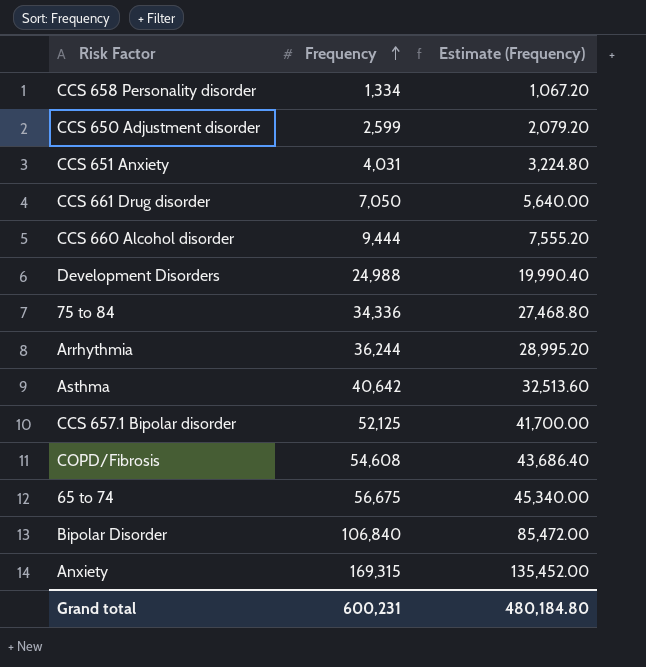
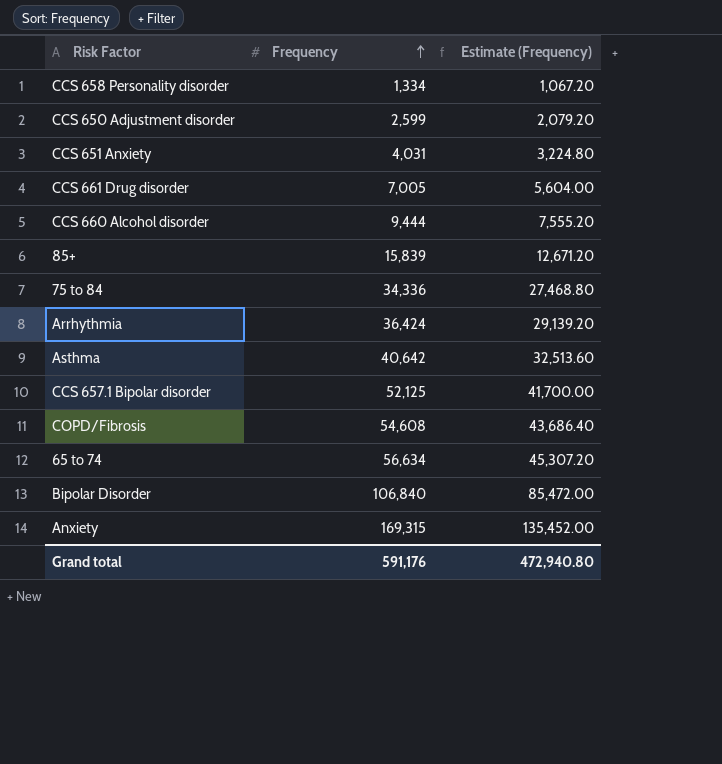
row Development Disorders: 24,988 | 19,990.40 -> none
CCS 661 Drug disorder | Frequency: 7,050 -> 7,005
CCS 661 Drug disorder | Estimate (Frequency): 5,640.00 -> 5,604.00
row 85+: none -> 15,839 | 12,671.20
Arrhythmia | Frequency: 36,244 -> 36,424
Arrhythmia | Estimate (Frequency): 28,995.20 -> 29,139.20
65 to 74 | Frequency: 56,675 -> 56,634
65 to 74 | Estimate (Frequency): 45,340.00 -> 45,307.20
Grand total | Frequency: 600,231 -> 591,176
Grand total | Estimate (Frequency): 480,184.80 -> 472,940.80

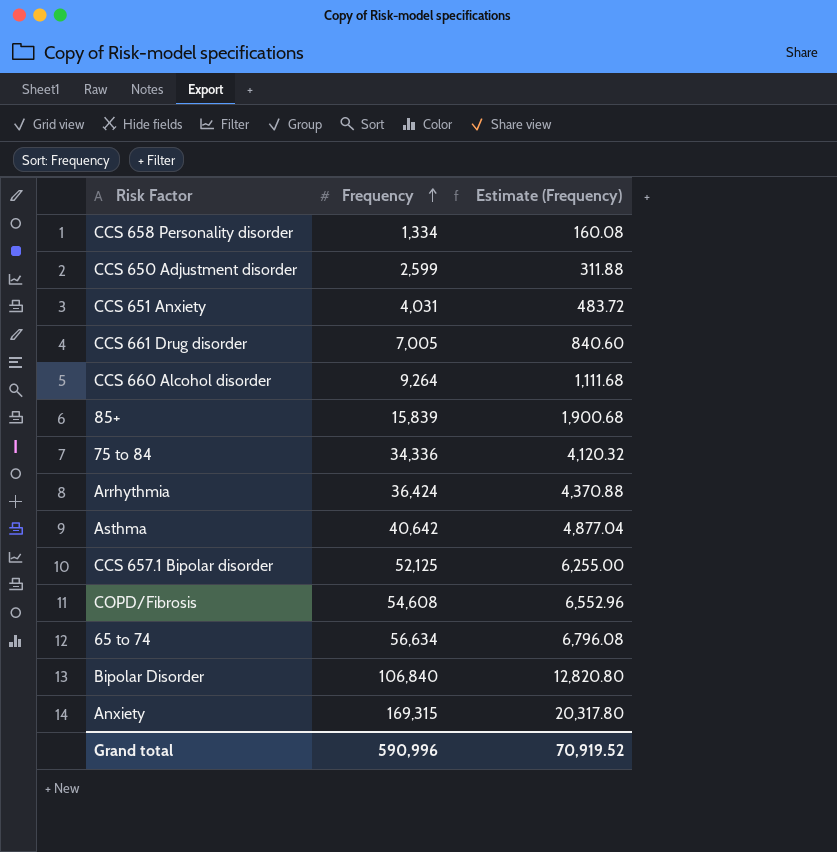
column Estimate (Frequency) | formula: [Frequency] * 0.8 -> [Frequency] * 0.12
CCS 660 Alcohol disorder | Frequency: 9,444 -> 9,264
Grand total | Frequency: 591,176 -> 590,996
Grand total | Estimate (Frequency): 472,940.80 -> 70,919.52

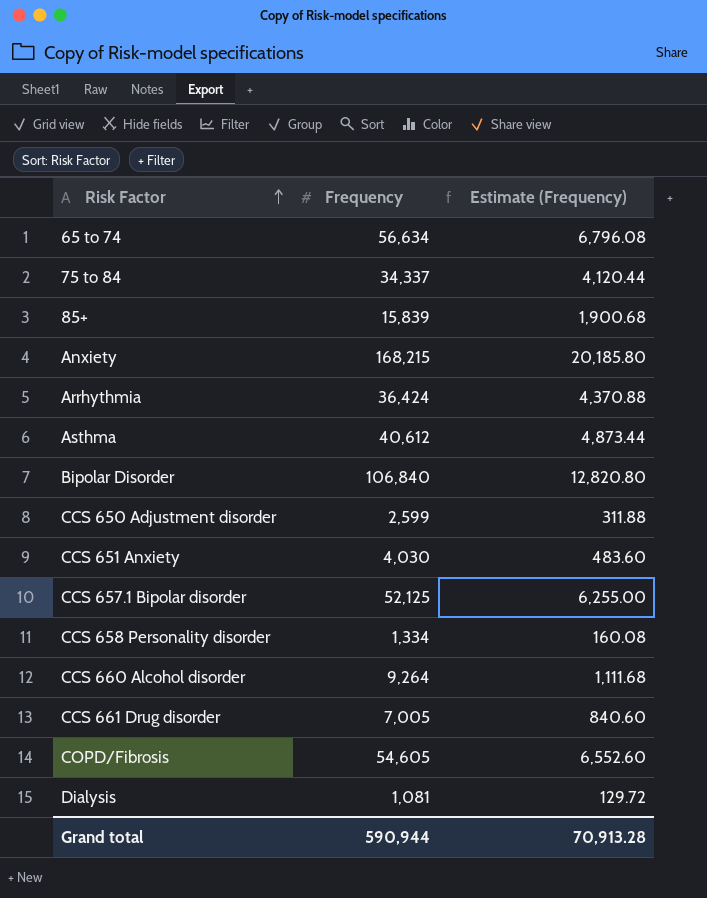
row order: Frequency ascending -> Risk Factor ascending
75 to 84 | Frequency: 34,336 -> 34,337
75 to 84 | Estimate (Frequency): 4,120.32 -> 4,120.44
Anxiety | Frequency: 169,315 -> 168,215
Anxiety | Estimate (Frequency): 20,317.80 -> 20,185.80
Asthma | Frequency: 40,642 -> 40,612
Asthma | Estimate (Frequency): 4,877.04 -> 4,873.44
CCS 651 Anxiety | Frequency: 4,031 -> 4,030
CCS 651 Anxiety | Estimate (Frequency): 483.72 -> 483.60
COPD/Fibrosis | Frequency: 54,608 -> 54,605
COPD/Fibrosis | Estimate (Frequency): 6,552.96 -> 6,552.60
row Dialysis: none -> 1,081 | 129.72
Grand total | Frequency: 590,996 -> 590,944
Grand total | Estimate (Frequency): 70,919.52 -> 70,913.28

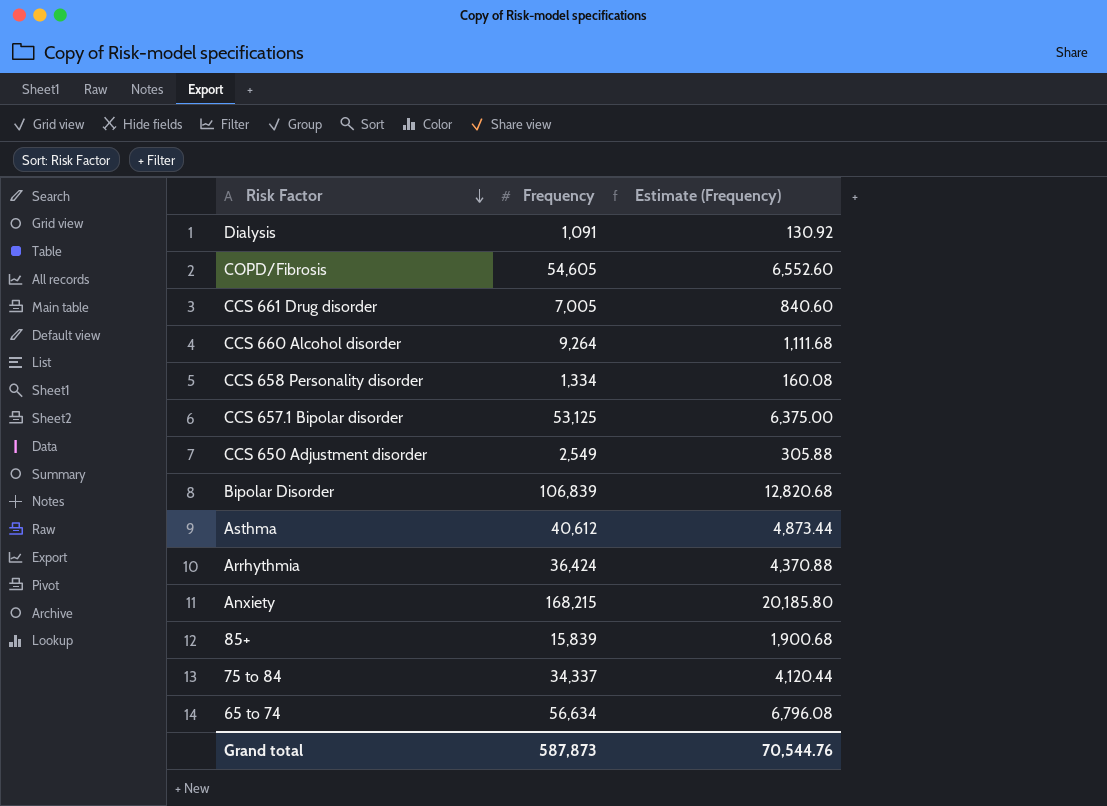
row order: Risk Factor ascending -> Risk Factor descending
row CCS 651 Anxiety: 4,030 | 483.60 -> none
Dialysis | Frequency: 1,081 -> 1,091
Dialysis | Estimate (Frequency): 129.72 -> 130.92
CCS 657.1 Bipolar disorder | Frequency: 52,125 -> 53,125
CCS 657.1 Bipolar disorder | Estimate (Frequency): 6,255.00 -> 6,375.00
CCS 650 Adjustment disorder | Frequency: 2,599 -> 2,549
CCS 650 Adjustment disorder | Estimate (Frequency): 311.88 -> 305.88
Bipolar Disorder | Frequency: 106,840 -> 106,839
Bipolar Disorder | Estimate (Frequency): 12,820.80 -> 12,820.68
Grand total | Frequency: 590,944 -> 587,873
Grand total | Estimate (Frequency): 70,913.28 -> 70,544.76

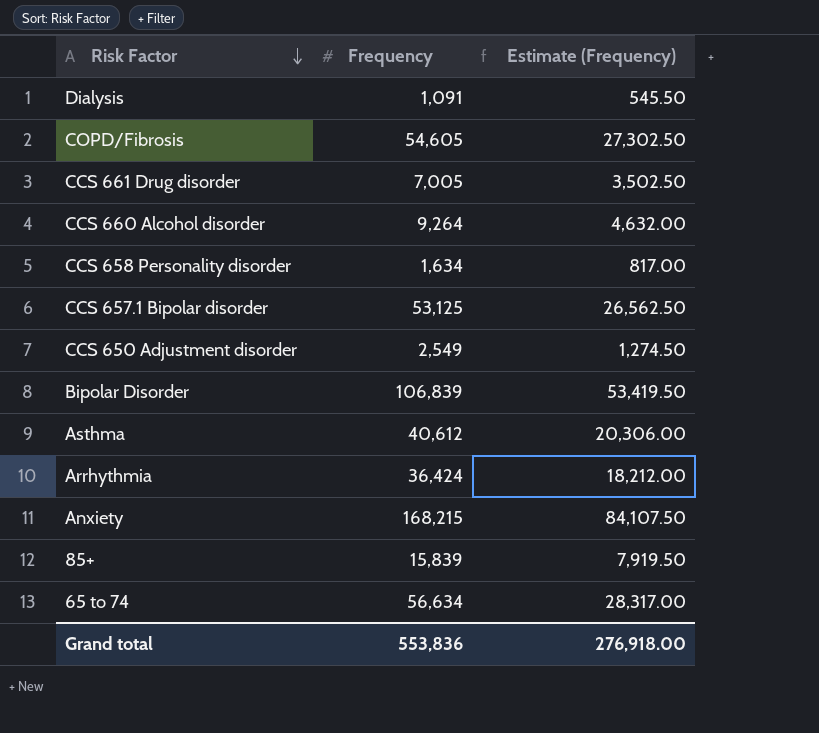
column Estimate (Frequency) | formula: [Frequency] * 0.12 -> [Frequency] * 0.5
row 75 to 84: 34,337 | 4,120.44 -> none
CCS 658 Personality disorder | Frequency: 1,334 -> 1,634
Grand total | Frequency: 587,873 -> 553,836
Grand total | Estimate (Frequency): 70,544.76 -> 276,918.00

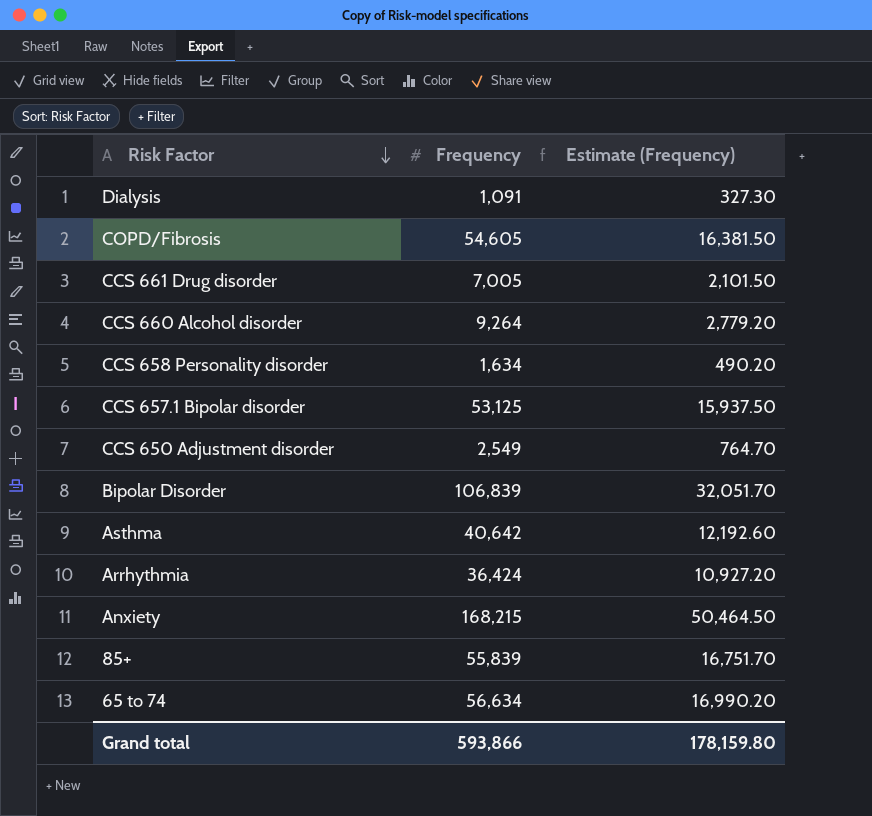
column Estimate (Frequency) | formula: [Frequency] * 0.5 -> [Frequency] * 0.3
Asthma | Frequency: 40,612 -> 40,642
85+ | Frequency: 15,839 -> 55,839
Grand total | Frequency: 553,836 -> 593,866
Grand total | Estimate (Frequency): 276,918.00 -> 178,159.80

